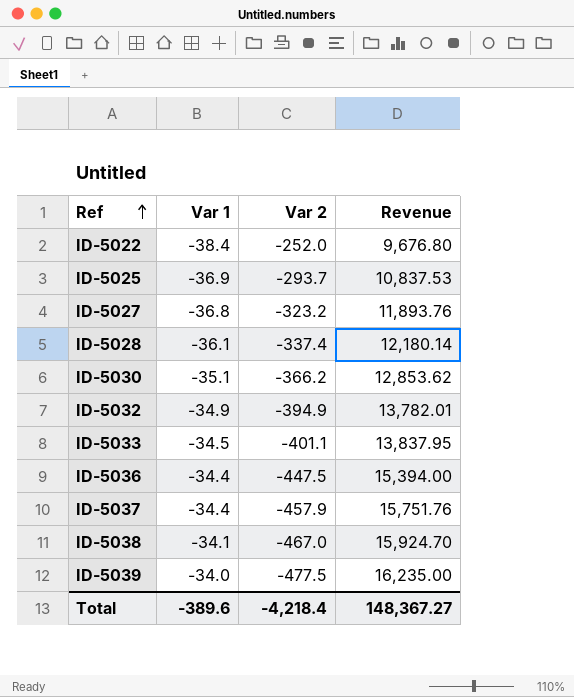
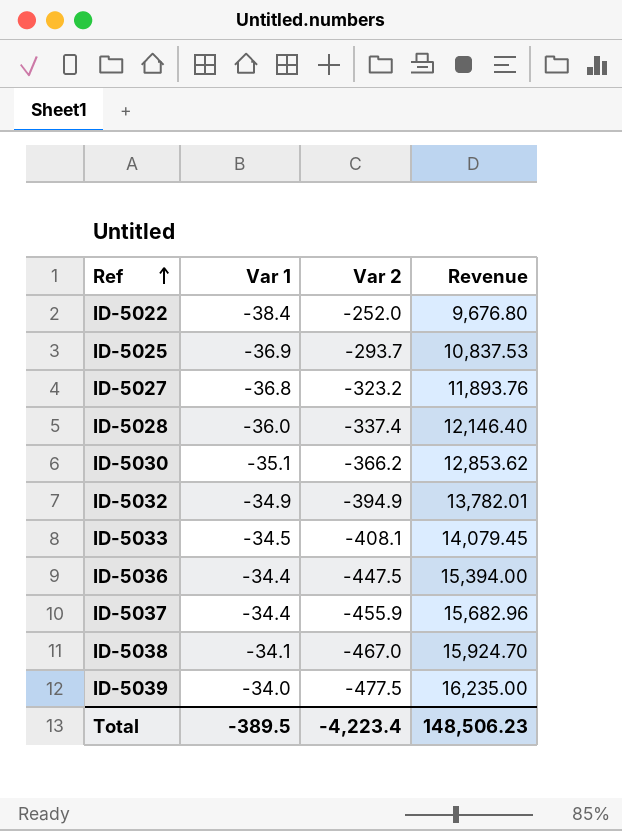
ID-5028 | Var 1: -36.1 -> -36.0
ID-5028 | Revenue: 12,180.14 -> 12,146.40
ID-5033 | Var 2: -401.1 -> -408.1
ID-5033 | Revenue: 13,837.95 -> 14,079.45
ID-5037 | Var 2: -457.9 -> -455.9
ID-5037 | Revenue: 15,751.76 -> 15,682.96
Total | Var 1: -389.6 -> -389.5
Total | Var 2: -4,218.4 -> -4,223.4
Total | Revenue: 148,367.27 -> 148,506.23

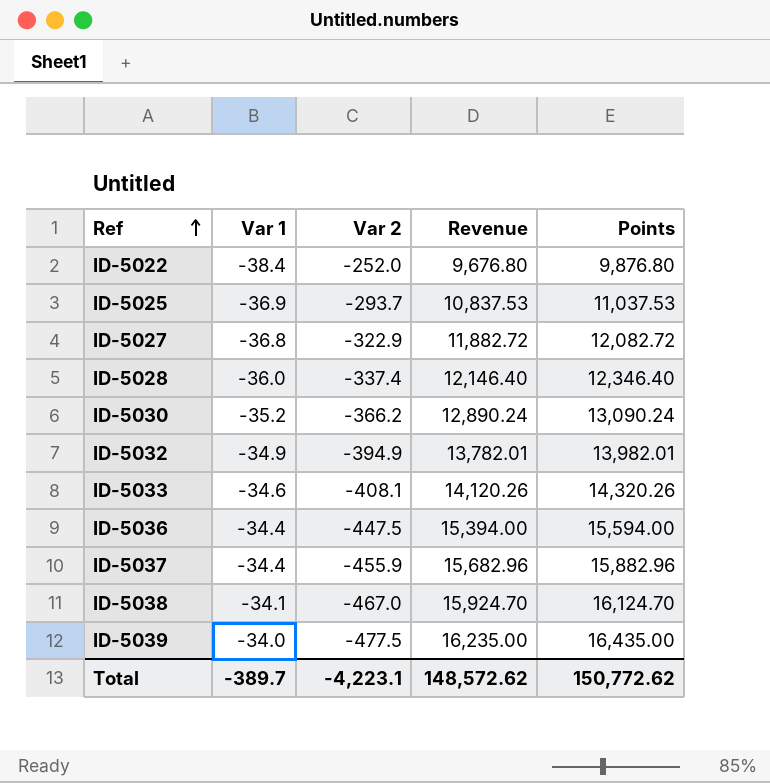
column Points | formula: none -> [Revenue] + 200
ID-5027 | Var 2: -323.2 -> -322.9
ID-5027 | Revenue: 11,893.76 -> 11,882.72
ID-5030 | Var 1: -35.1 -> -35.2
ID-5030 | Revenue: 12,853.62 -> 12,890.24
ID-5033 | Var 1: -34.5 -> -34.6
ID-5033 | Revenue: 14,079.45 -> 14,120.26
Total | Var 1: -389.5 -> -389.7
Total | Var 2: -4,223.4 -> -4,223.1
Total | Revenue: 148,506.23 -> 148,572.62

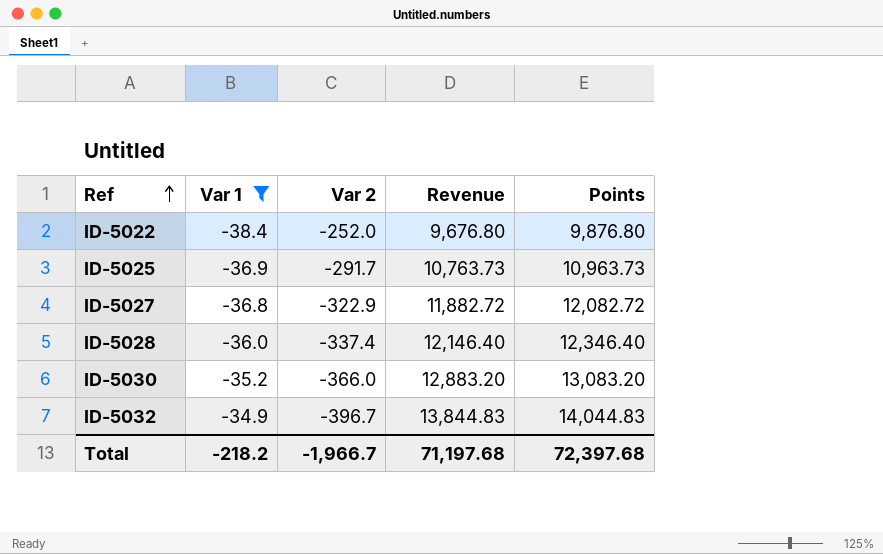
filter: none -> Var 1 <= -34.9
ID-5025 | Var 2: -293.7 -> -291.7
ID-5025 | Revenue: 10,837.53 -> 10,763.73
ID-5025 | Points: 11,037.53 -> 10,963.73
ID-5030 | Var 2: -366.2 -> -366.0
ID-5030 | Revenue: 12,890.24 -> 12,883.20
ID-5030 | Points: 13,090.24 -> 13,083.20
ID-5032 | Var 2: -394.9 -> -396.7
ID-5032 | Revenue: 13,782.01 -> 13,844.83
ID-5032 | Points: 13,982.01 -> 14,044.83
Total | Var 1: -389.7 -> -218.2
Total | Var 2: -4,223.1 -> -1,966.7
Total | Revenue: 148,572.62 -> 71,197.68
Total | Points: 150,772.62 -> 72,397.68

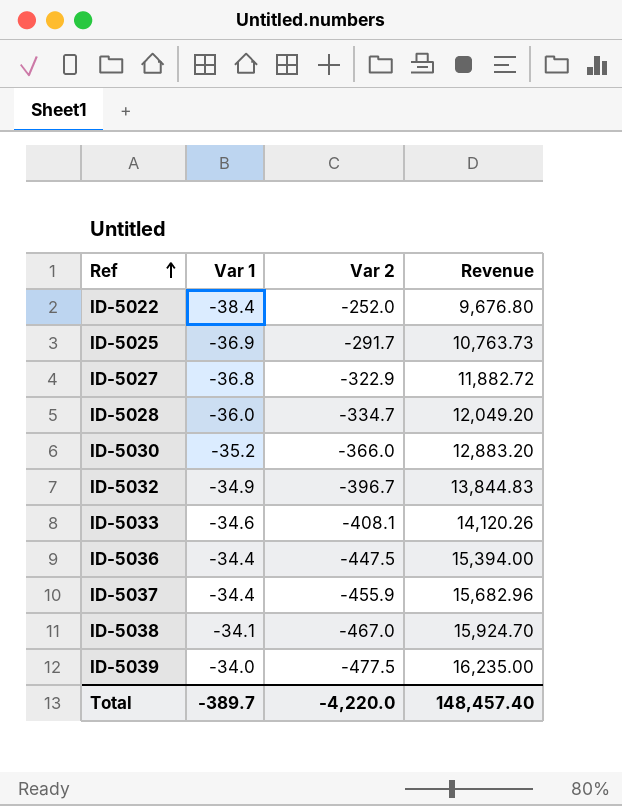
filter: Var 1 <= -34.9 -> none
column Points | formula: [Revenue] + 200 -> none
ID-5028 | Var 2: -337.4 -> -334.7
ID-5028 | Revenue: 12,146.40 -> 12,049.20
Total | Var 1: -218.2 -> -389.7
Total | Var 2: -1,966.7 -> -4,220.0
Total | Revenue: 71,197.68 -> 148,457.40

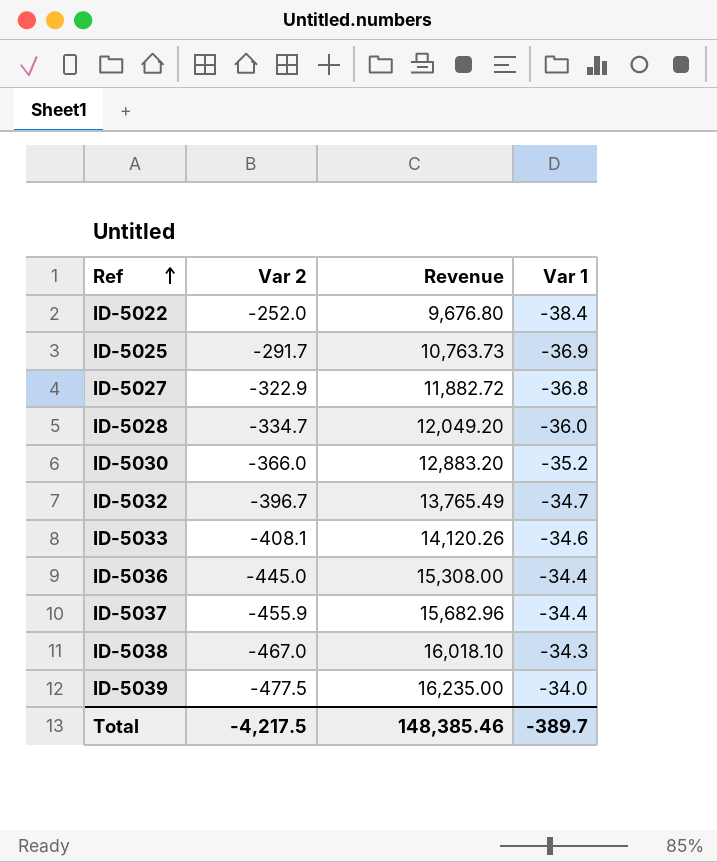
column Var 1 | position: 2 -> 4
ID-5032 | Revenue: 13,844.83 -> 13,765.49
ID-5032 | Var 1: -34.9 -> -34.7
ID-5036 | Var 2: -447.5 -> -445.0
ID-5036 | Revenue: 15,394.00 -> 15,308.00
ID-5038 | Revenue: 15,924.70 -> 16,018.10
ID-5038 | Var 1: -34.1 -> -34.3
Total | Var 2: -4,220.0 -> -4,217.5
Total | Revenue: 148,457.40 -> 148,385.46

